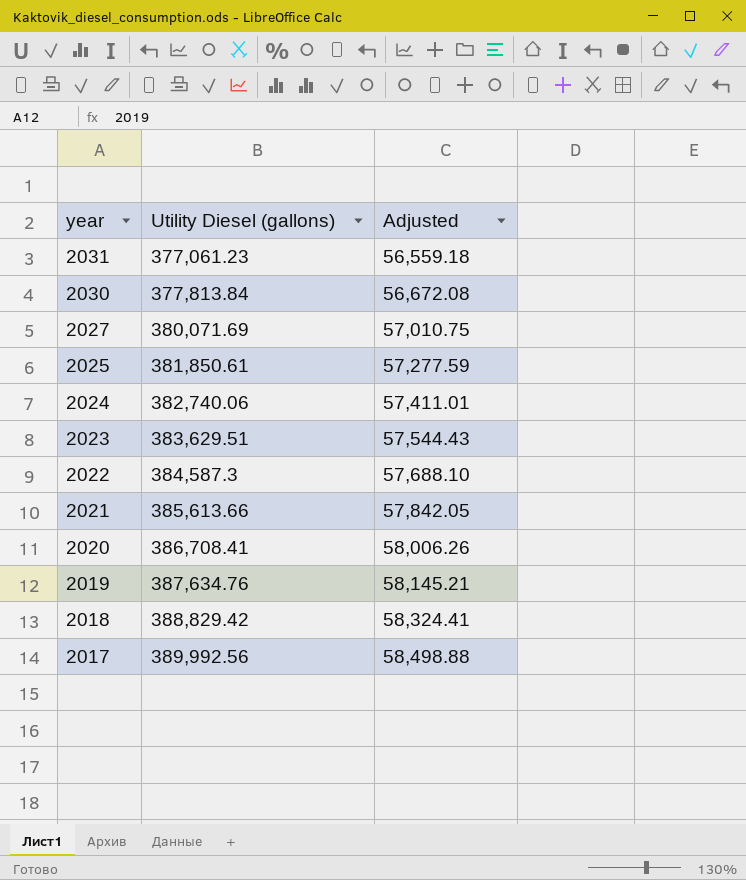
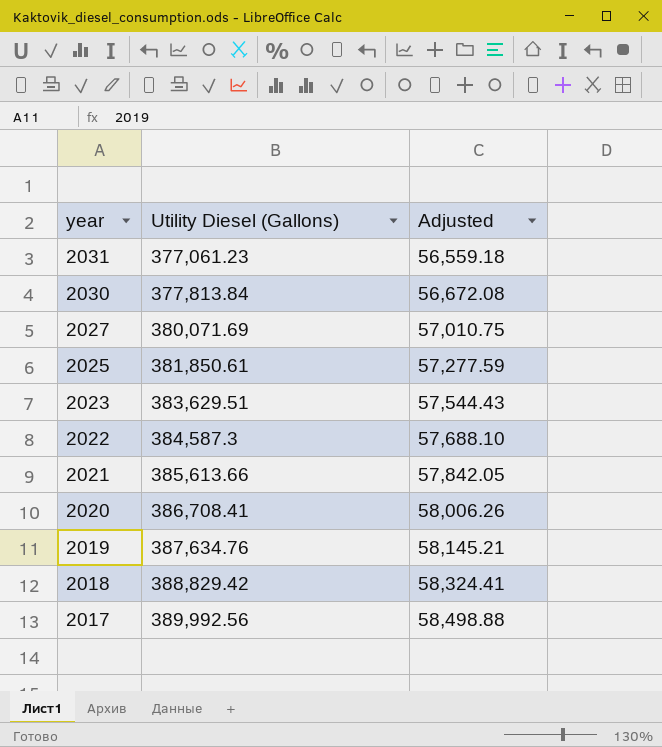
column name: Utility Diesel (gallons) -> Utility Diesel (Gallons)
row 2024: 382,740.06 | 57,411.01 -> none

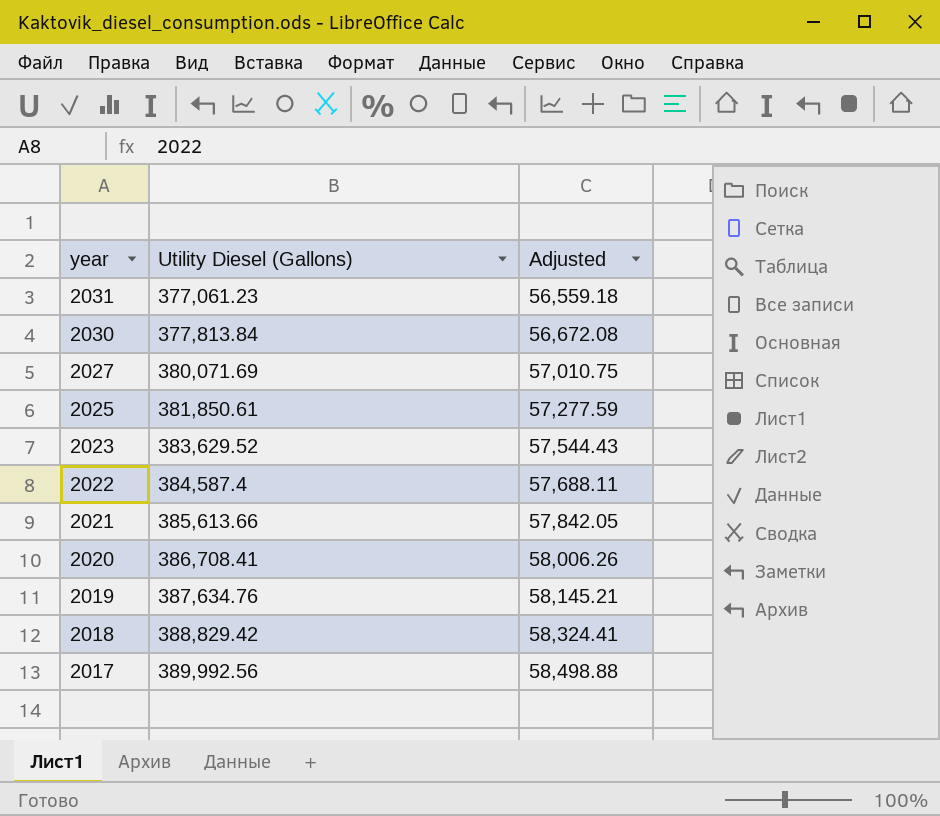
2023 | Utility Diesel (Gallons): 383,629.51 -> 383,629.52
2022 | Utility Diesel (Gallons): 384,587.3 -> 384,587.4
2022 | Adjusted: 57,688.10 -> 57,688.11

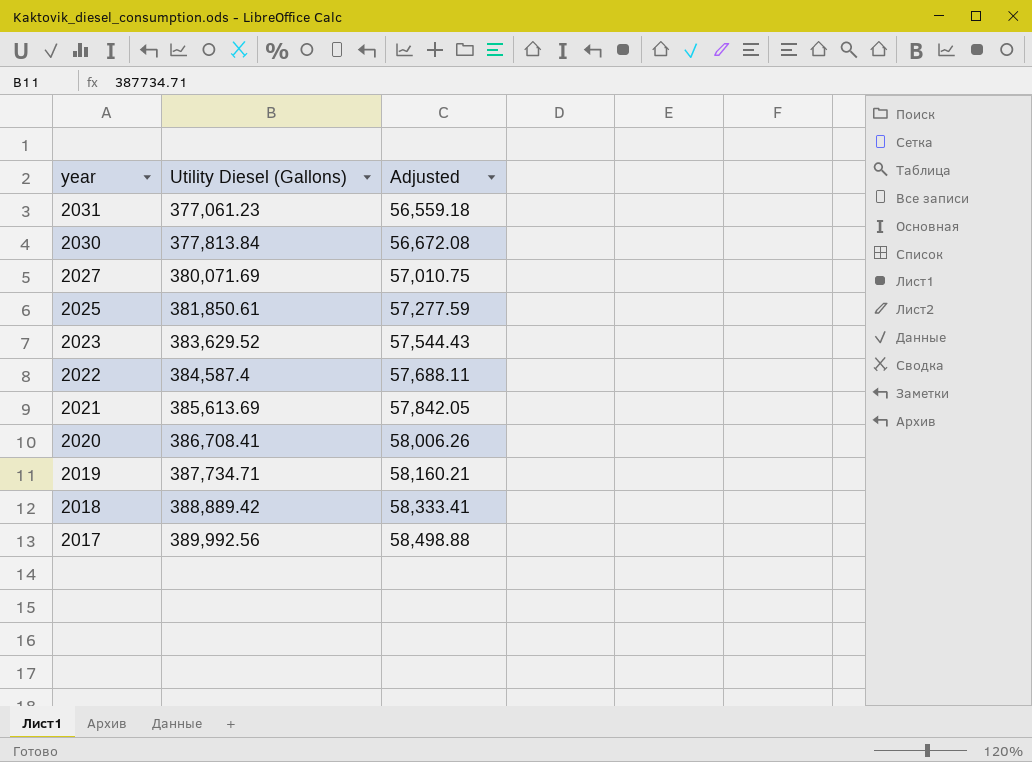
2021 | Utility Diesel (Gallons): 385,613.66 -> 385,613.69
2019 | Utility Diesel (Gallons): 387,634.76 -> 387,734.71
2019 | Adjusted: 58,145.21 -> 58,160.21
2018 | Utility Diesel (Gallons): 388,829.42 -> 388,889.42
2018 | Adjusted: 58,324.41 -> 58,333.41

